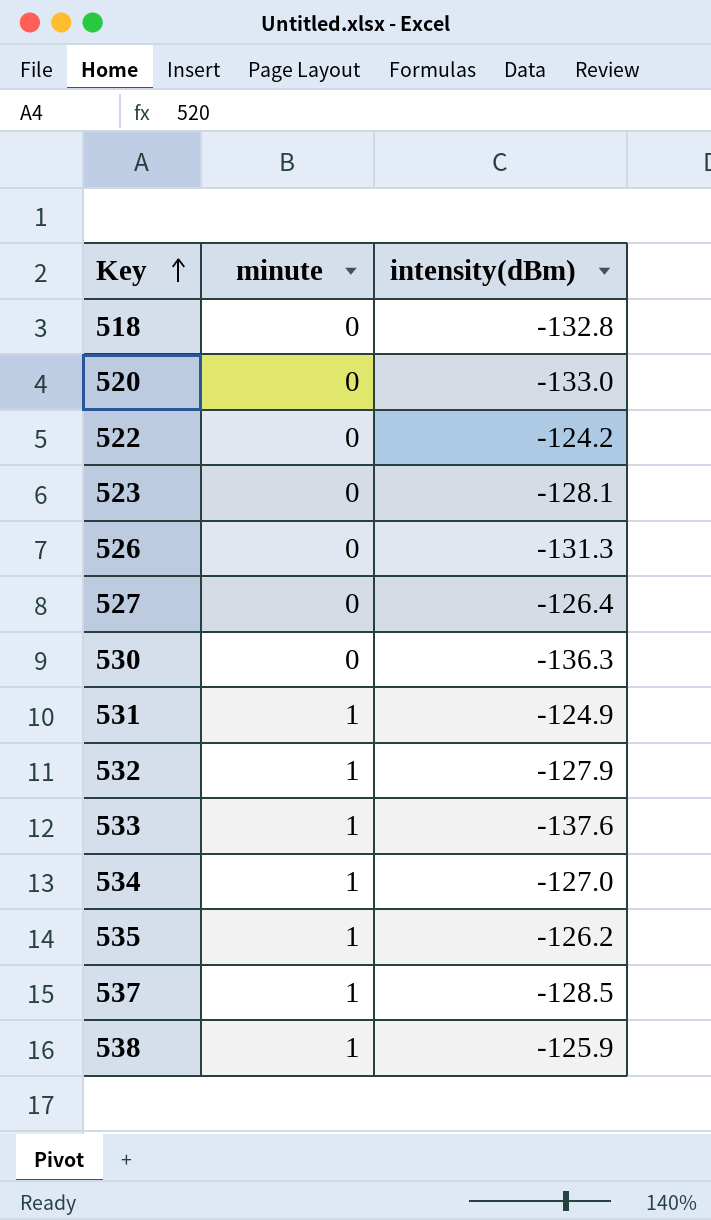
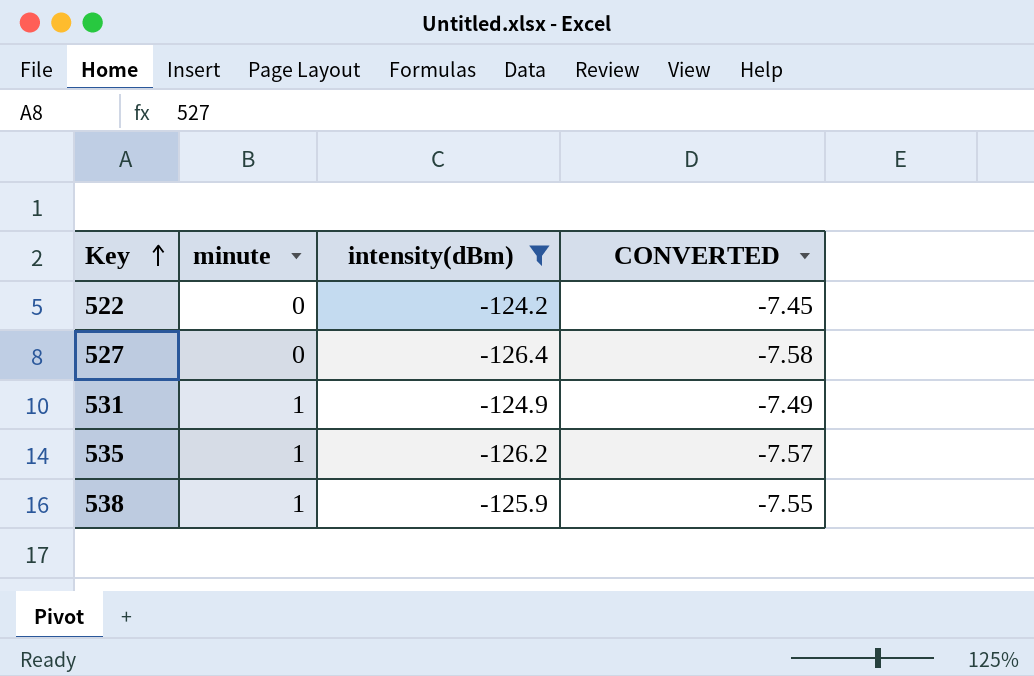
filter: none -> intensity(dBm) >= -126.4
column CONVERTED | formula: none -> [intensity(dBm)] * 0.06

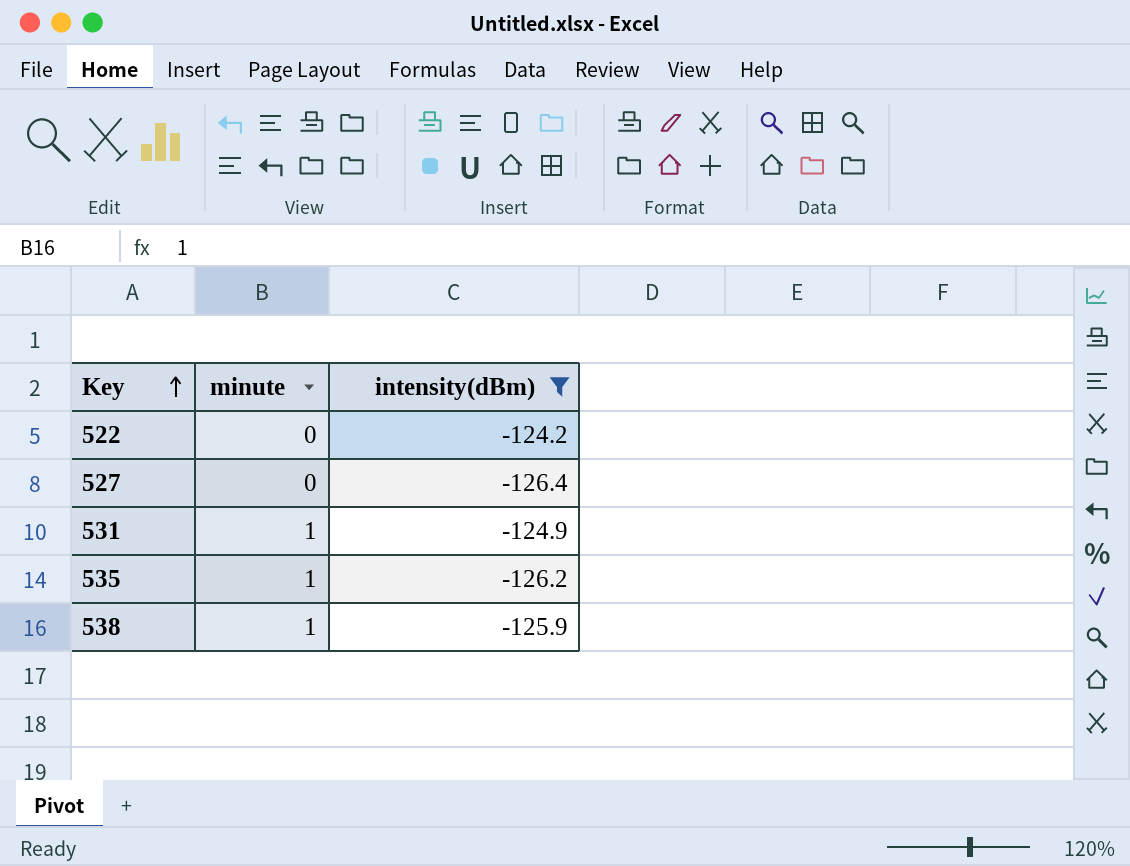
column CONVERTED | formula: [intensity(dBm)] * 0.06 -> none

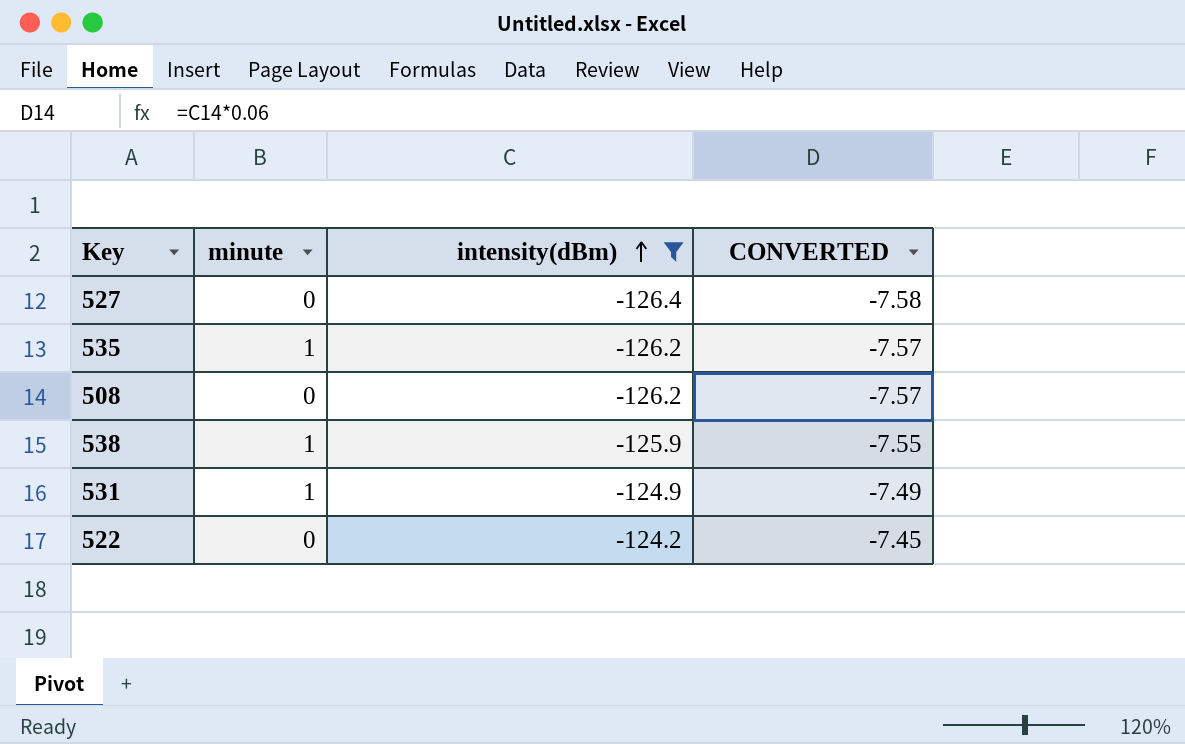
row order: Key ascending -> intensity(dBm) ascending
column CONVERTED | formula: none -> [intensity(dBm)] * 0.06
row 508: none -> 0 | -126.2 | -7.57

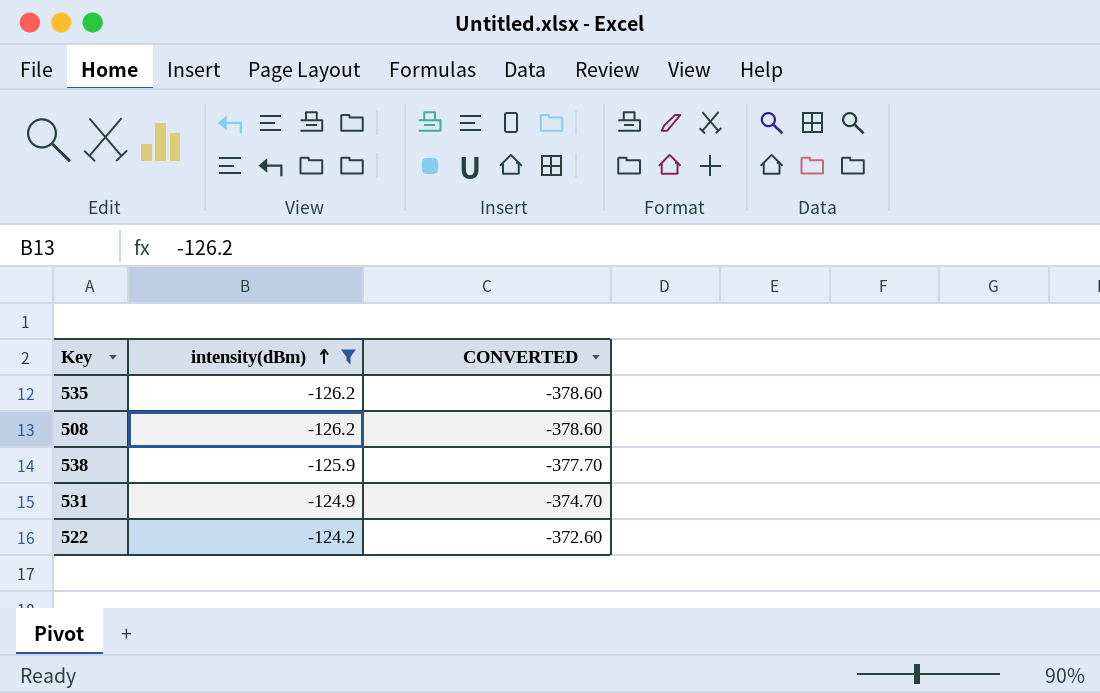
column minute | position: 2 -> none
column CONVERTED | formula: [intensity(dBm)] * 0.06 -> [intensity(dBm)] * 3
row 527: 0 | -126.4 | -7.58 -> none

